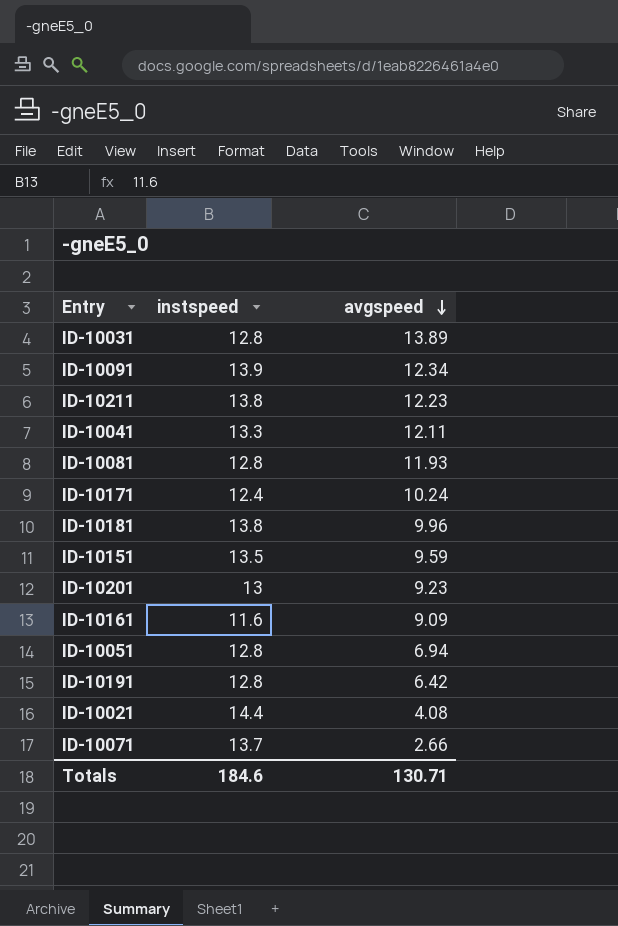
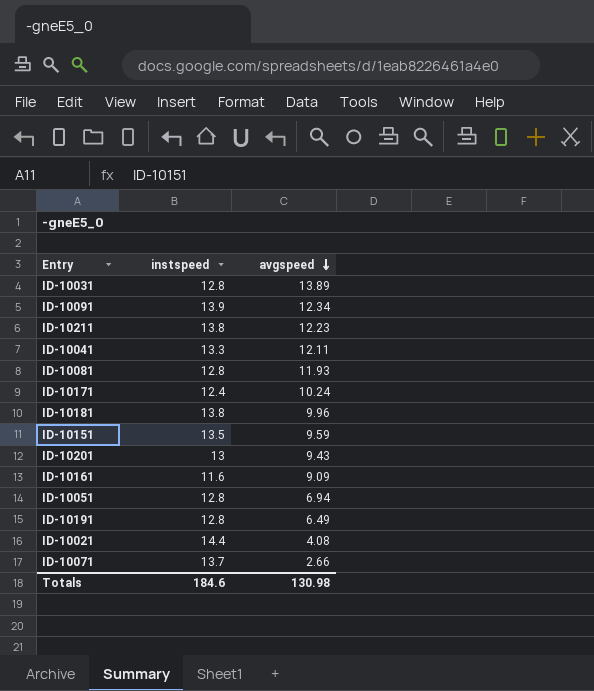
ID-10201 | avgspeed: 9.23 -> 9.43
ID-10191 | avgspeed: 6.42 -> 6.49
Totals | avgspeed: 130.71 -> 130.98

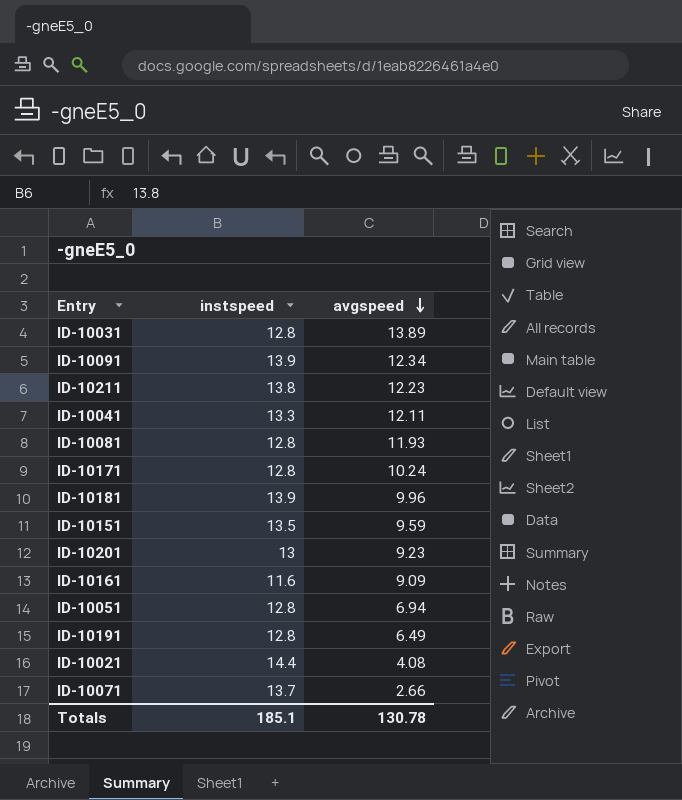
ID-10171 | instspeed: 12.4 -> 12.8
ID-10181 | instspeed: 13.8 -> 13.9
ID-10201 | avgspeed: 9.43 -> 9.23
Totals | instspeed: 184.6 -> 185.1
Totals | avgspeed: 130.98 -> 130.78

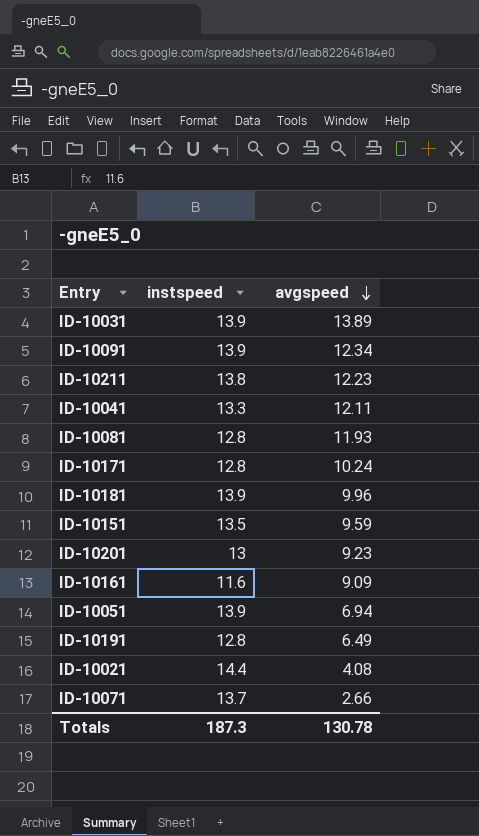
ID-10031 | instspeed: 12.8 -> 13.9
ID-10051 | instspeed: 12.8 -> 13.9
Totals | instspeed: 185.1 -> 187.3

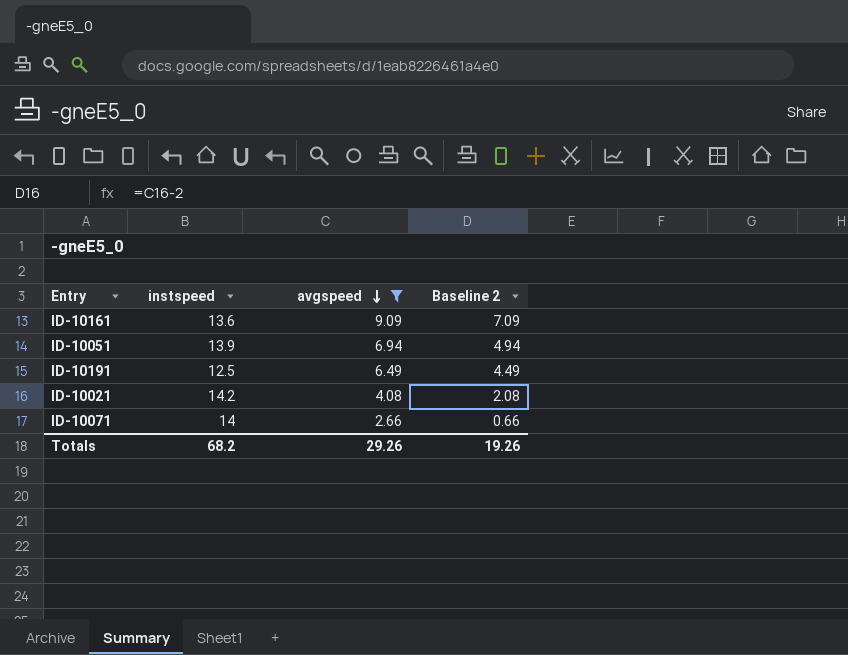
filter: none -> avgspeed <= 9.09
column Baseline 2 | formula: none -> [avgspeed] - 2
ID-10161 | instspeed: 11.6 -> 13.6
ID-10191 | instspeed: 12.8 -> 12.5
ID-10021 | instspeed: 14.4 -> 14.2
ID-10071 | instspeed: 13.7 -> 14
Totals | instspeed: 187.3 -> 68.2
Totals | avgspeed: 130.78 -> 29.26

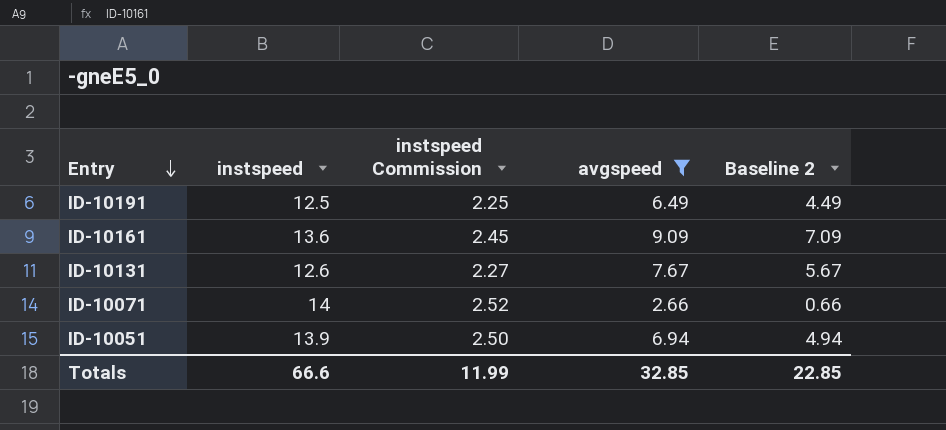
row order: avgspeed descending -> Entry descending
column instspeed Commission | formula: none -> [instspeed] * 0.18
row ID-10021: 14.2 | 4.08 | 2.08 -> none
row ID-10131: none -> 12.6 | 2.27 | 7.67 | 5.67
Totals | instspeed: 68.2 -> 66.6
Totals | avgspeed: 29.26 -> 32.85
Totals | Baseline 2: 19.26 -> 22.85

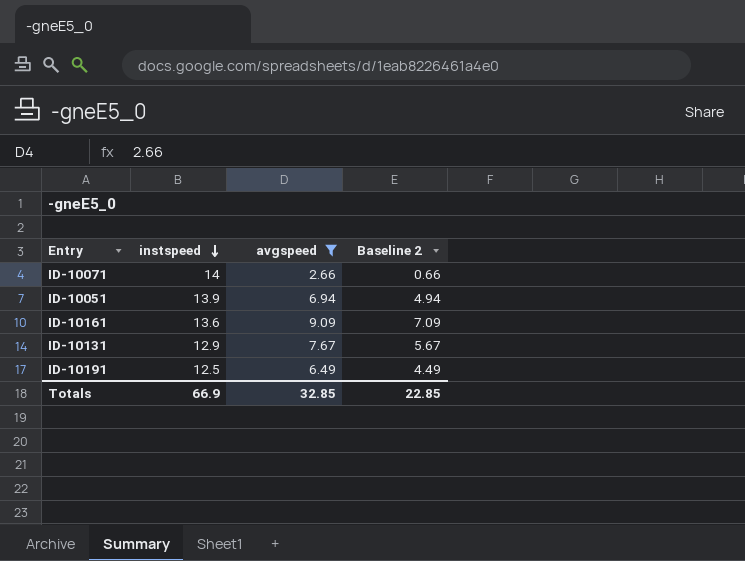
row order: Entry descending -> instspeed descending
column instspeed Commission | formula: [instspeed] * 0.18 -> none
ID-10131 | instspeed: 12.6 -> 12.9
Totals | instspeed: 66.6 -> 66.9

